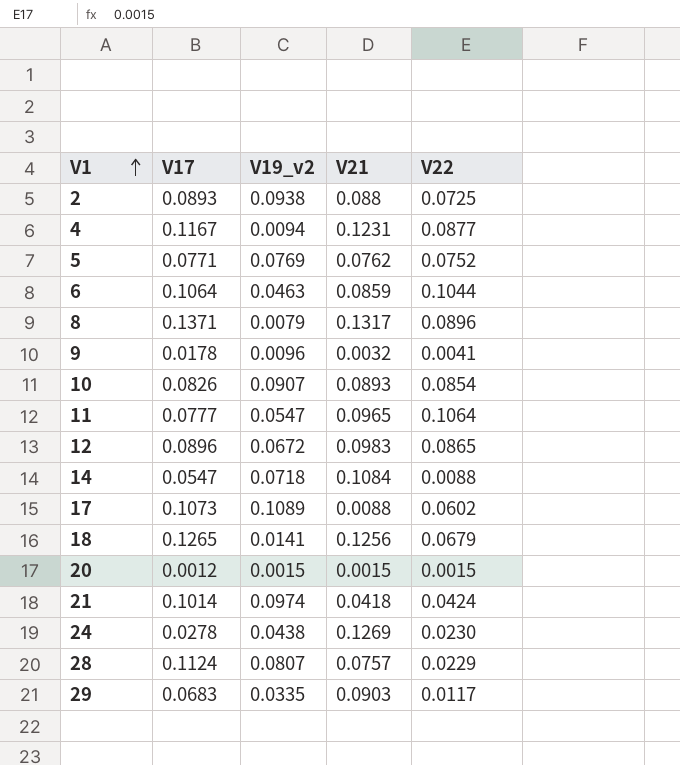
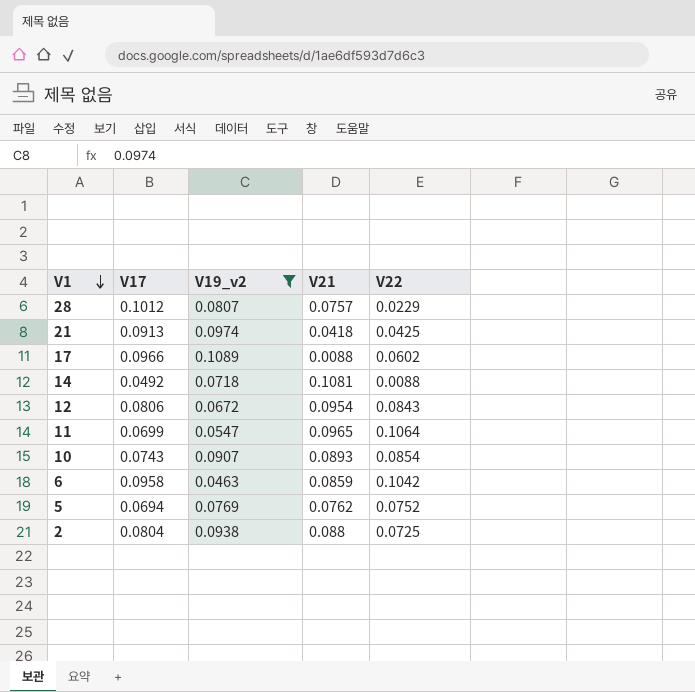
filter: none -> V19_v2 >= 0.0463
row order: V1 ascending -> V1 descending
28 | V17: 0.1124 -> 0.1012
21 | V17: 0.1014 -> 0.0913
21 | V22: 0.0424 -> 0.0425
17 | V17: 0.1073 -> 0.0966
14 | V17: 0.0547 -> 0.0492
14 | V21: 0.1084 -> 0.1081
12 | V17: 0.0896 -> 0.0806
12 | V21: 0.0983 -> 0.0954
12 | V22: 0.0865 -> 0.0843
11 | V17: 0.0777 -> 0.0699
10 | V17: 0.0826 -> 0.0743
6 | V17: 0.1064 -> 0.0958
6 | V22: 0.1044 -> 0.1042
5 | V17: 0.0771 -> 0.0694
2 | V17: 0.0893 -> 0.0804

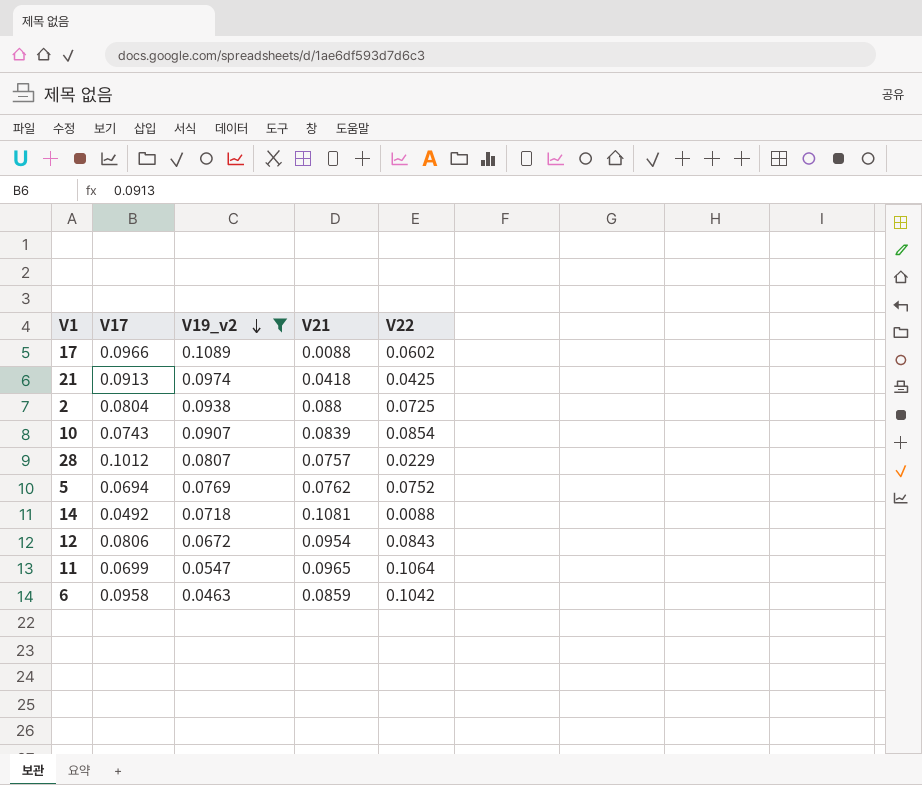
row order: V1 descending -> V19_v2 descending
10 | V21: 0.0893 -> 0.0839

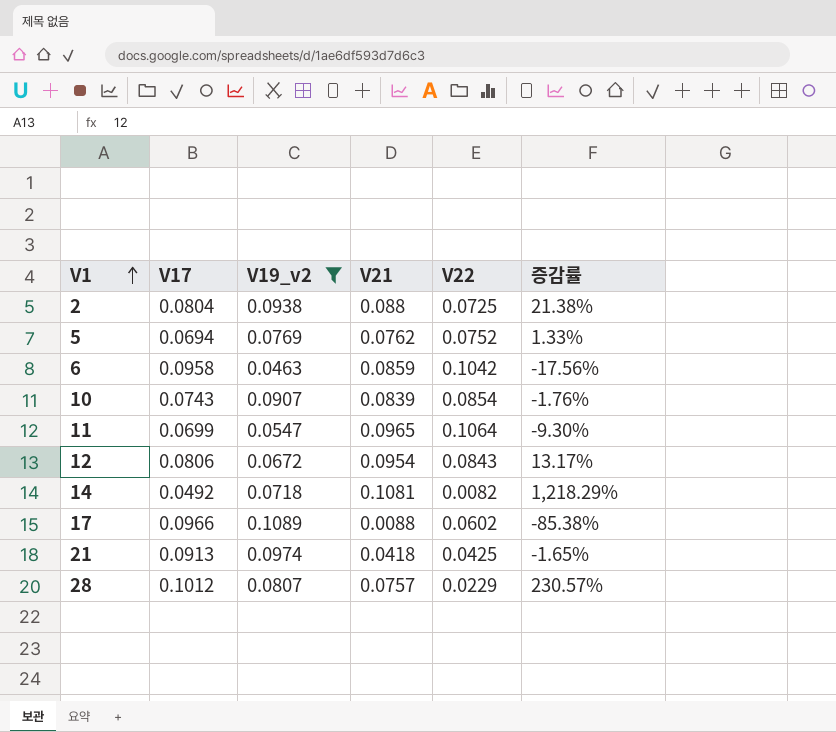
row order: V19_v2 descending -> V1 ascending
column 증감률 | formula: none -> ([V21] - [V22]) / [V22]
14 | V22: 0.0088 -> 0.0082

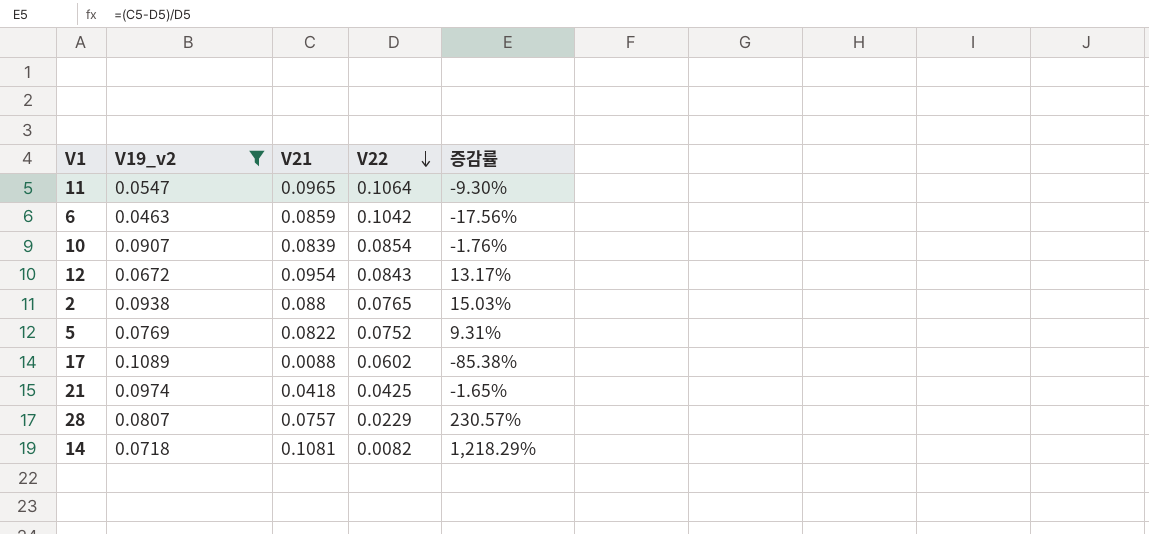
row order: V1 ascending -> V22 descending
column V17 | position: 2 -> none
2 | V22: 0.0725 -> 0.0765
2 | 증감률: 21.38% -> 15.03%
5 | V21: 0.0762 -> 0.0822
5 | 증감률: 1.33% -> 9.31%

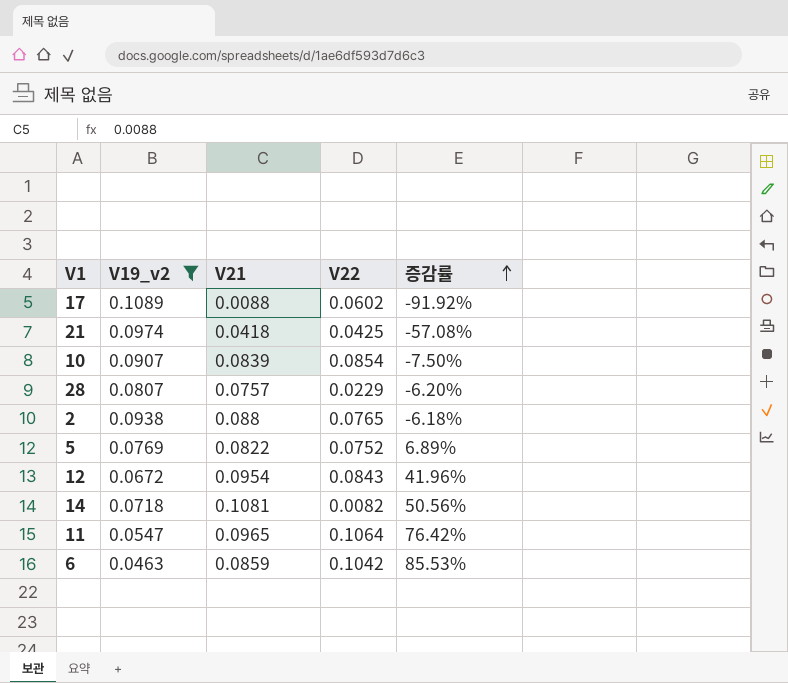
row order: V22 descending -> 증감률 ascending
column 증감률 | formula: ([V21] - [V22]) / [V22] -> ([V21] - [V19_v2]) / [V19_v2]

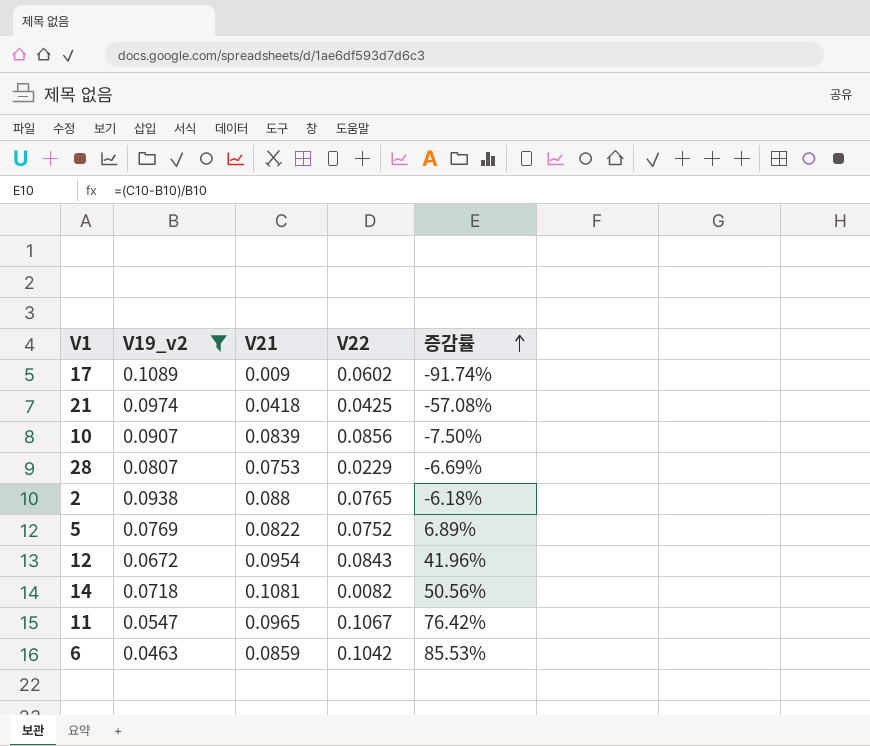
17 | V21: 0.0088 -> 0.009
17 | 증감률: -91.92% -> -91.74%
10 | V22: 0.0854 -> 0.0856
28 | V21: 0.0757 -> 0.0753
28 | 증감률: -6.20% -> -6.69%
11 | V22: 0.1064 -> 0.1067

